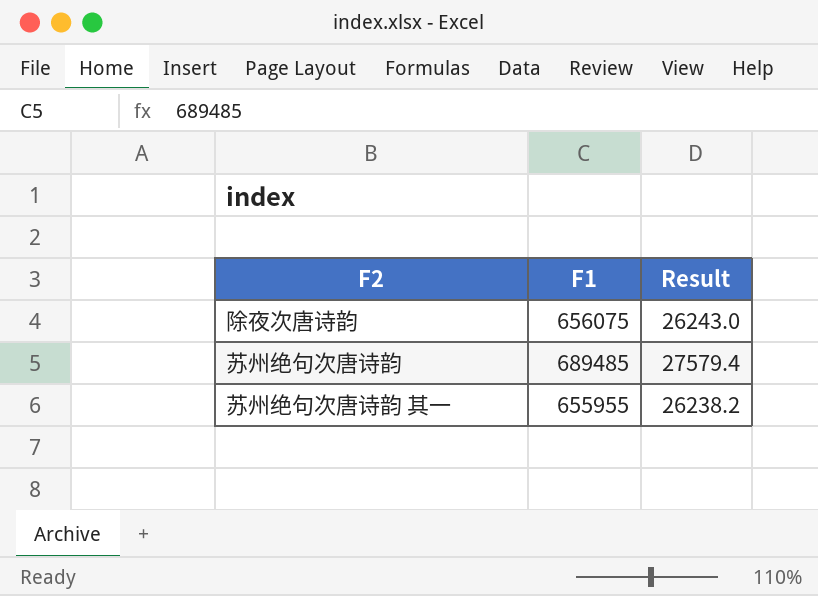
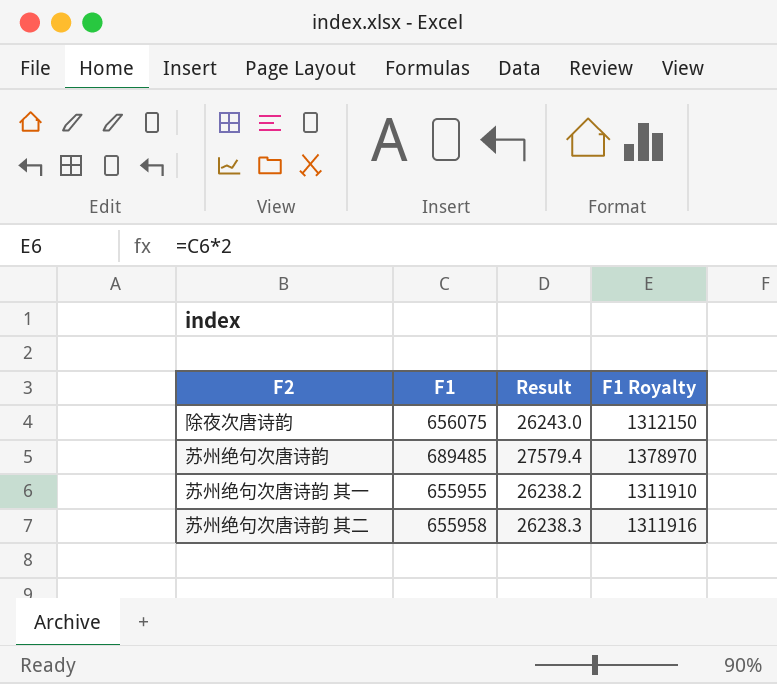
column F1 Royalty | formula: none -> [F1] * 2
row 苏州绝句次唐诗韵 其二: none -> 655958 | 26238.3 | 1311916

